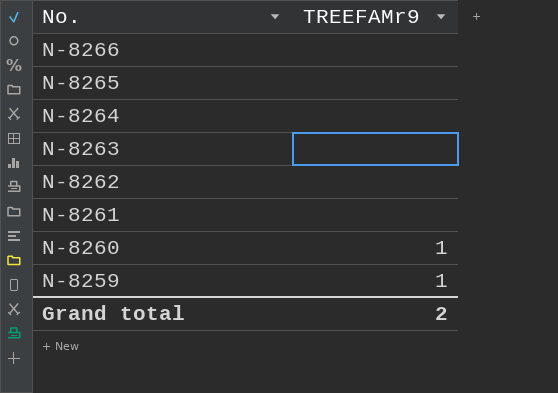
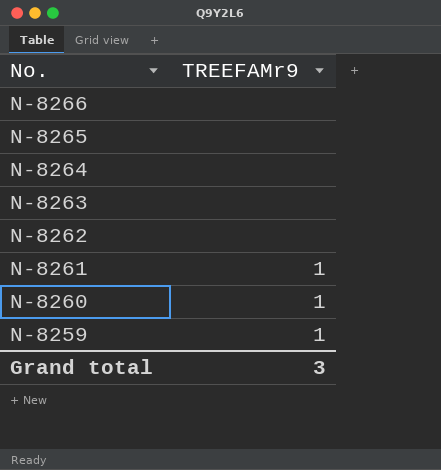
N-8261 | TREEFAMr9: none -> 1
Grand total | TREEFAMr9: 2 -> 3

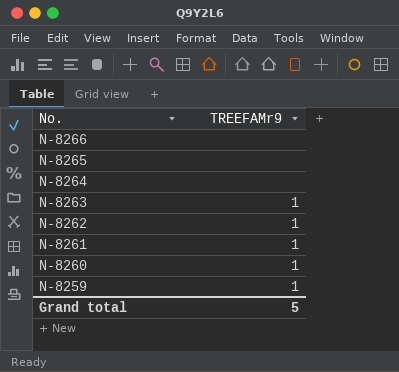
N-8263 | TREEFAMr9: none -> 1
N-8262 | TREEFAMr9: none -> 1
Grand total | TREEFAMr9: 3 -> 5

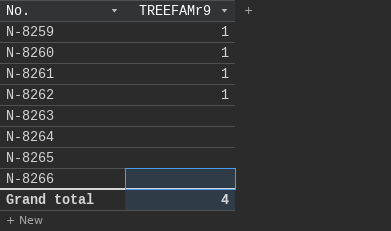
row order: No. descending -> No. ascending
N-8263 | TREEFAMr9: 1 -> none
Grand total | TREEFAMr9: 5 -> 4

